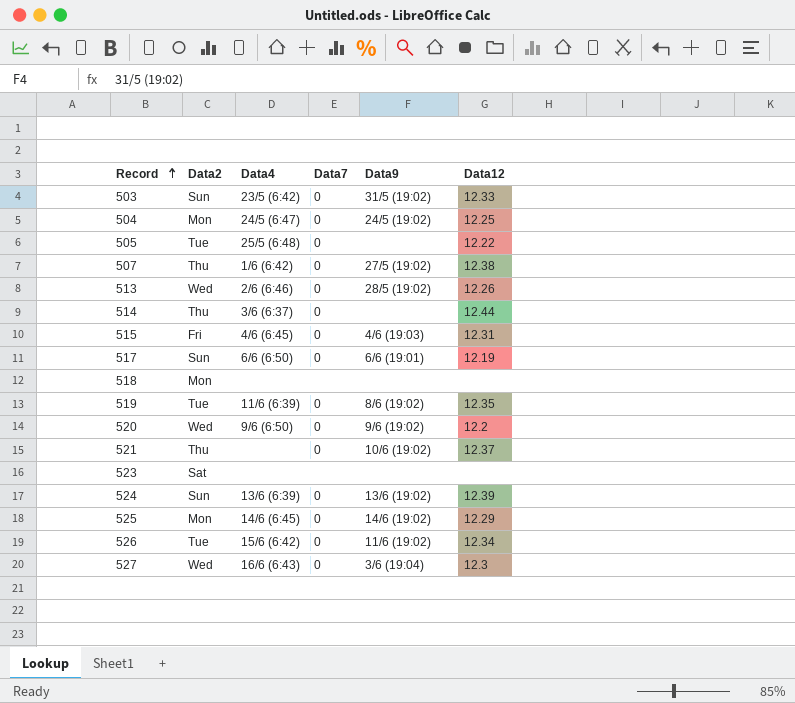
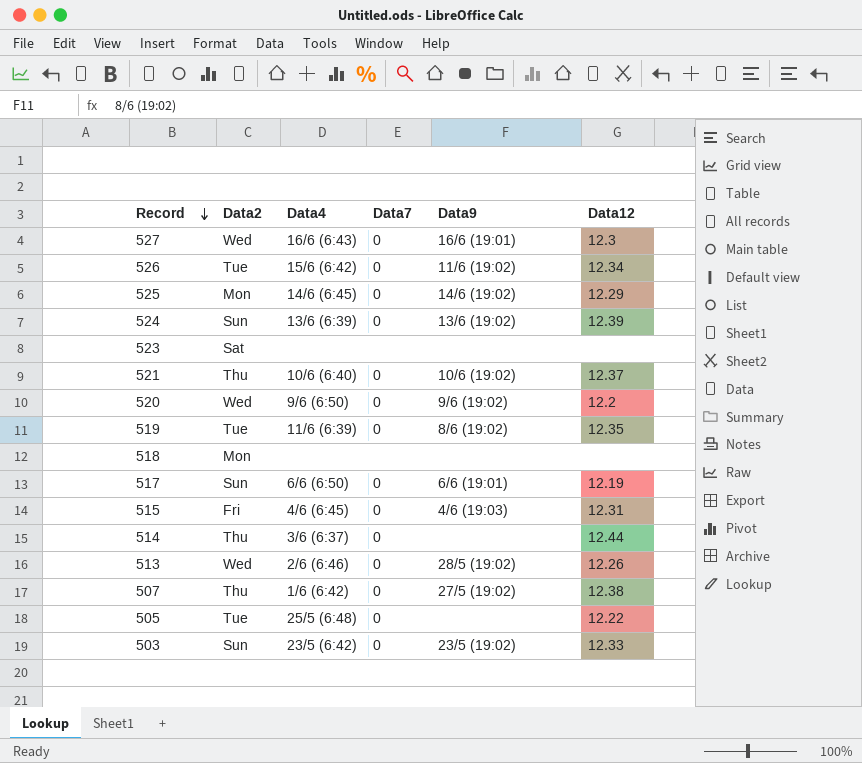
row order: Record ascending -> Record descending
row 504: Mon | 24/5 (6:47) | 0 | 24/5 (19:02) | 12.25 -> none
527 | Data9: 3/6 (19:04) -> 16/6 (19:01)
521 | Data4: none -> 10/6 (6:40)
503 | Data9: 31/5 (19:02) -> 23/5 (19:02)

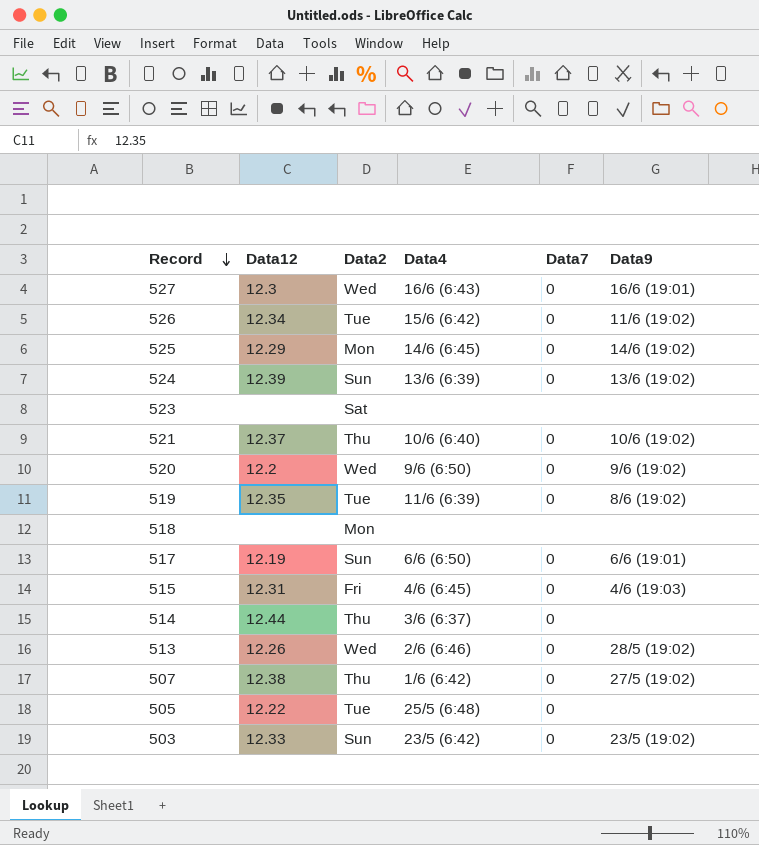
column Data12 | position: 6 -> 2

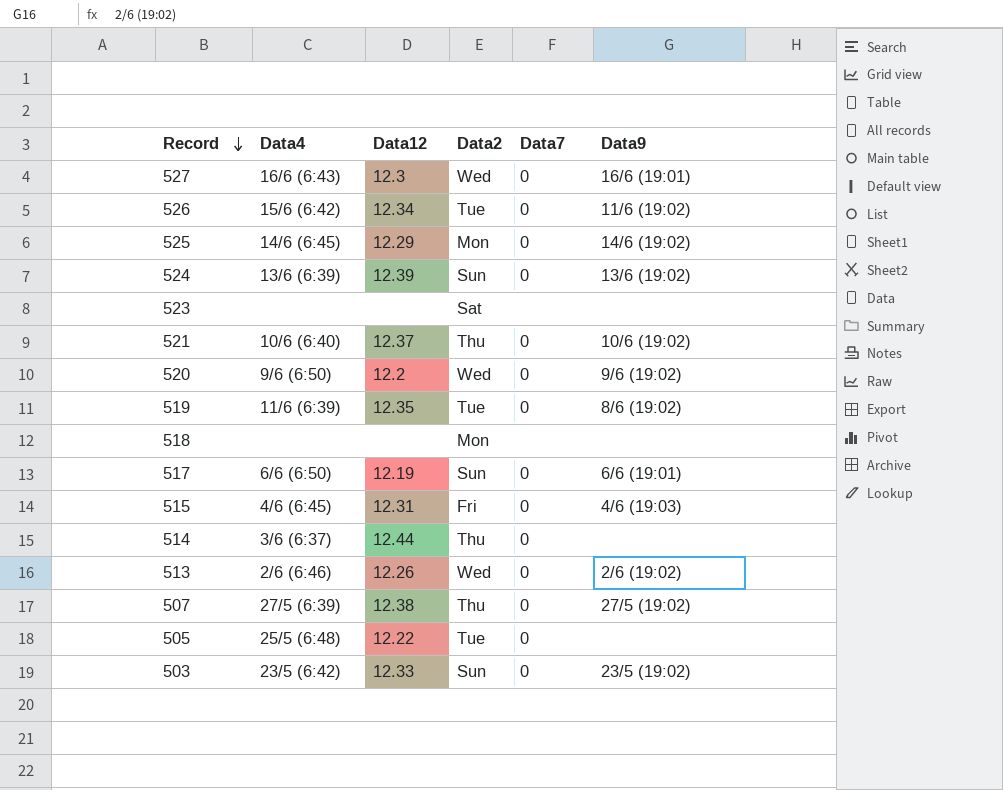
column Data4 | position: 4 -> 2
513 | Data9: 28/5 (19:02) -> 2/6 (19:02)
507 | Data4: 1/6 (6:42) -> 27/5 (6:39)

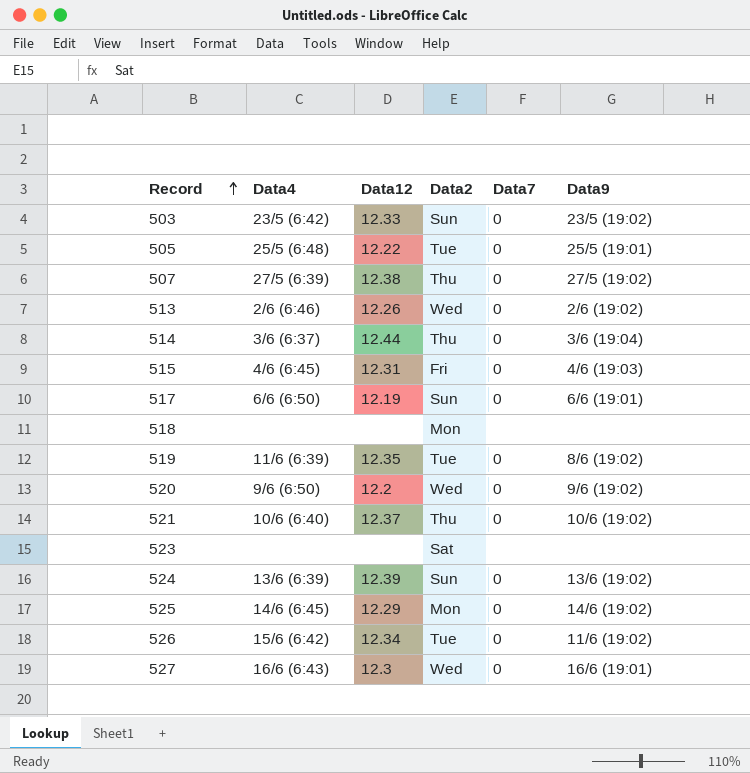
row order: Record descending -> Record ascending
505 | Data9: none -> 25/5 (19:01)
514 | Data9: none -> 3/6 (19:04)

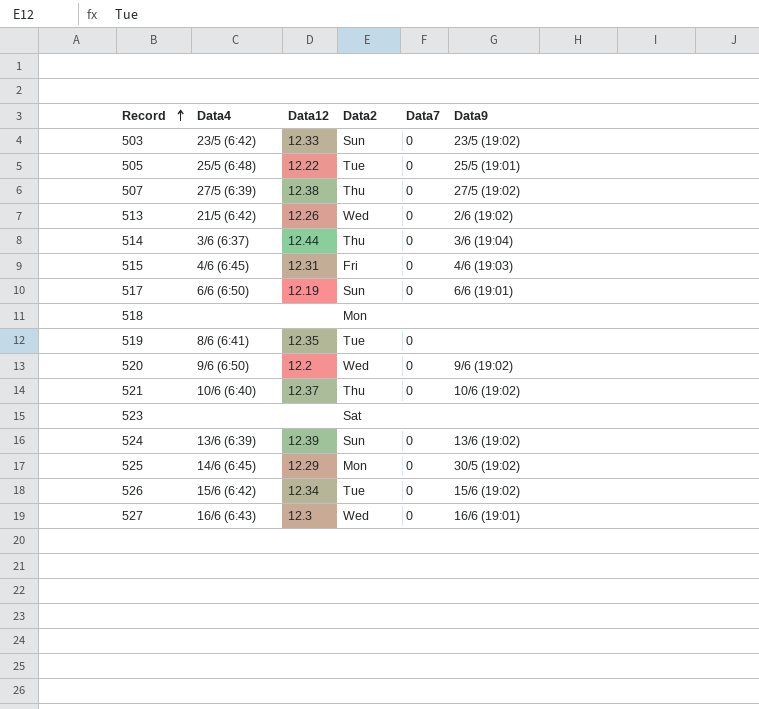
513 | Data4: 2/6 (6:46) -> 21/5 (6:42)
519 | Data4: 11/6 (6:39) -> 8/6 (6:41)
519 | Data9: 8/6 (19:02) -> none
525 | Data9: 14/6 (19:02) -> 30/5 (19:02)
526 | Data9: 11/6 (19:02) -> 15/6 (19:02)

